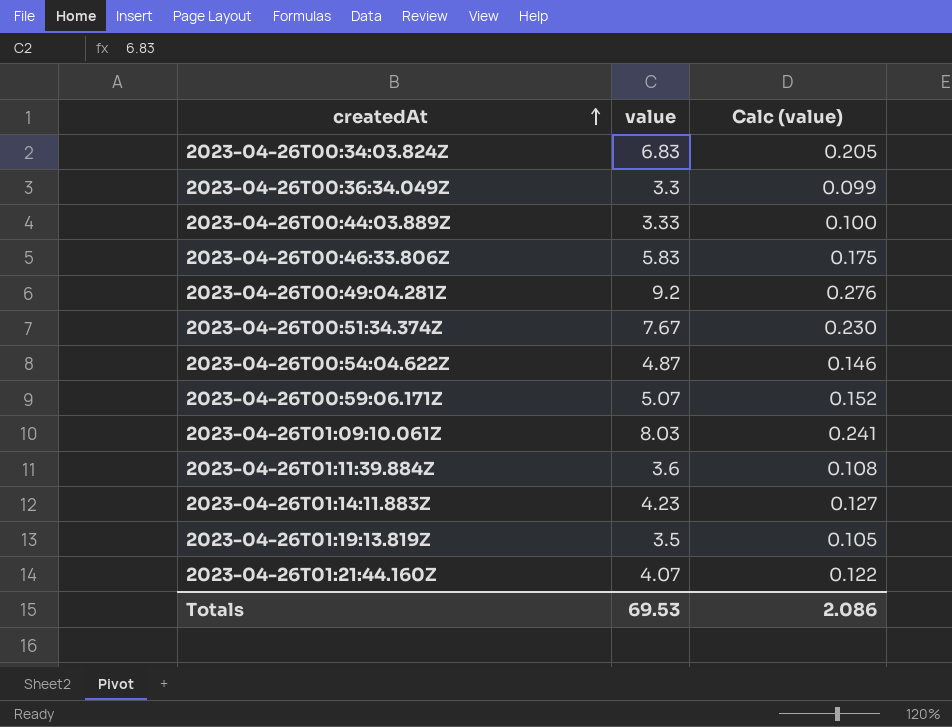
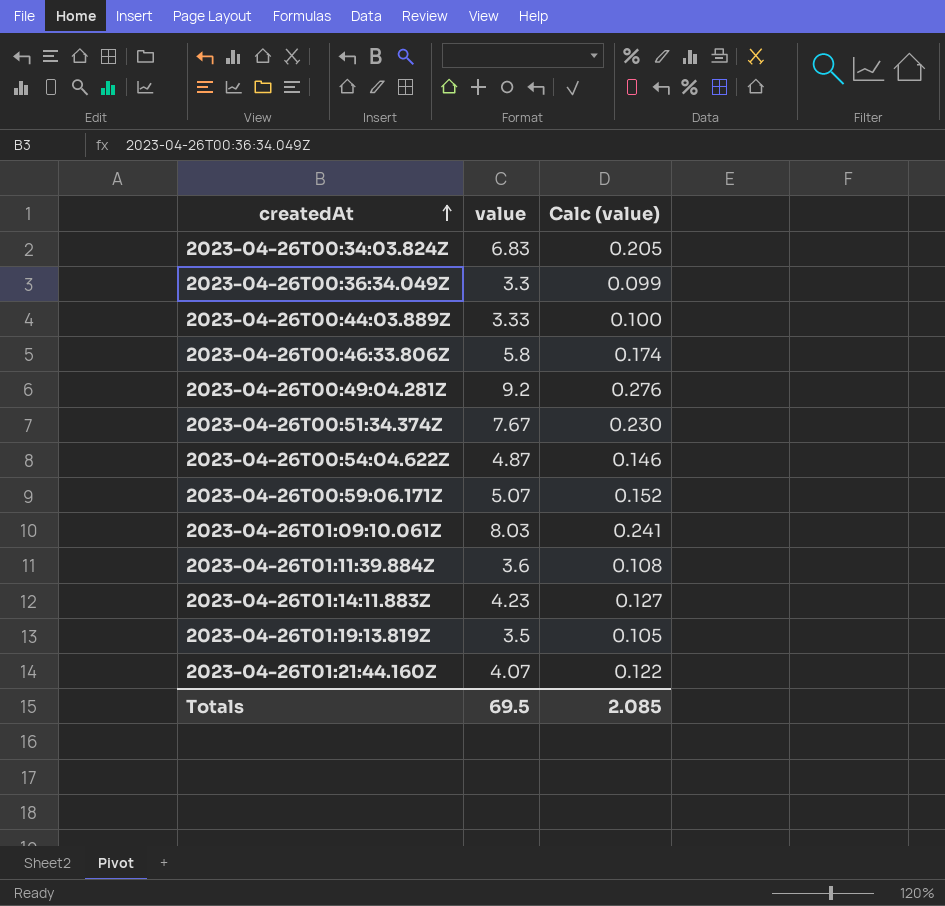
2023-04-26T00:46:33.806Z | value: 5.83 -> 5.8
2023-04-26T00:46:33.806Z | Calc (value): 0.175 -> 0.174
Totals | value: 69.53 -> 69.5
Totals | Calc (value): 2.086 -> 2.085

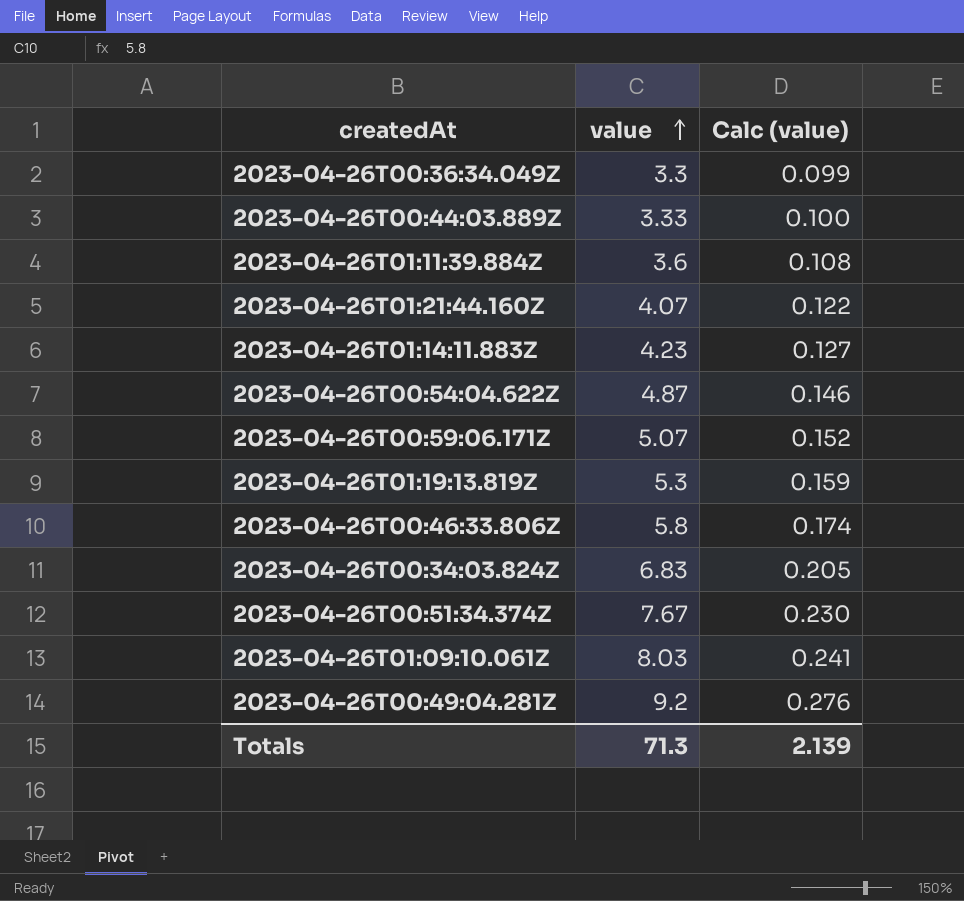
row order: createdAt ascending -> value ascending
2023-04-26T01:19:13.819Z | value: 3.5 -> 5.3
2023-04-26T01:19:13.819Z | Calc (value): 0.105 -> 0.159
Totals | value: 69.5 -> 71.3
Totals | Calc (value): 2.085 -> 2.139

